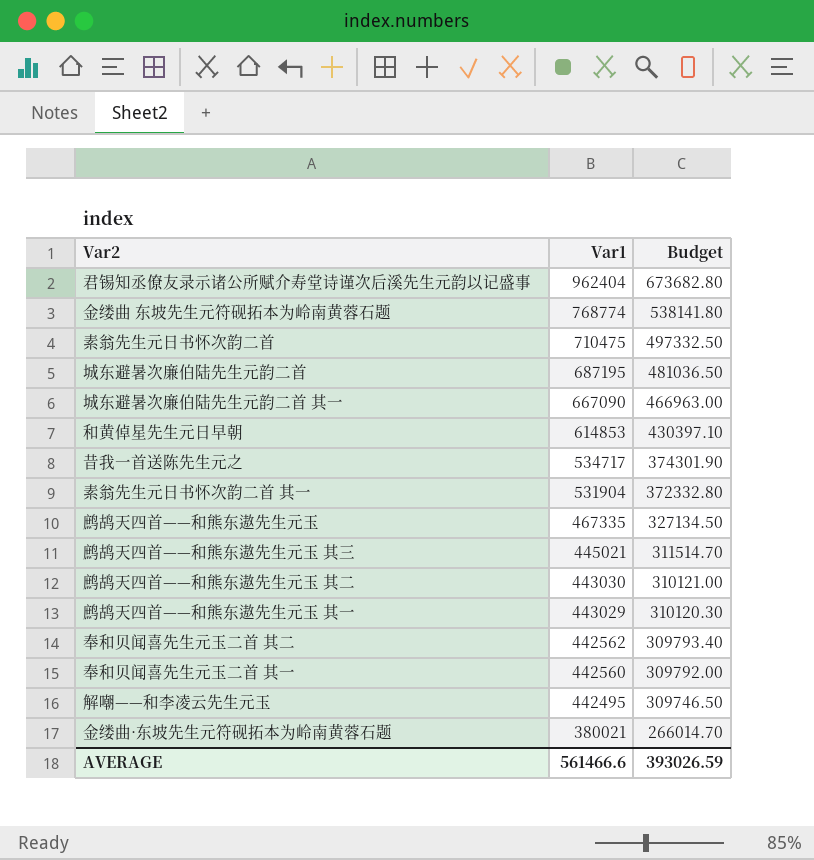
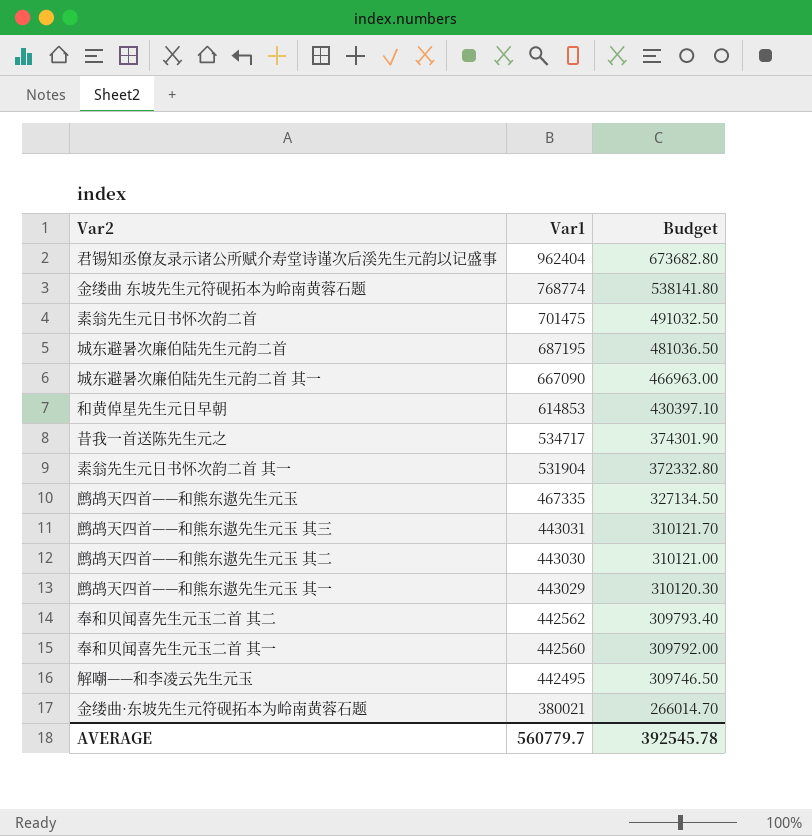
素翁先生元日书怀次韵二首 | Var1: 710475 -> 701475
素翁先生元日书怀次韵二首 | Budget: 497332.50 -> 491032.50
鹧鸪天四首——和熊东遨先生元玉 其三 | Var1: 445021 -> 443031
鹧鸪天四首——和熊东遨先生元玉 其三 | Budget: 311514.70 -> 310121.70
AVERAGE | Var1: 561466.6 -> 560779.7
AVERAGE | Budget: 393026.59 -> 392545.78

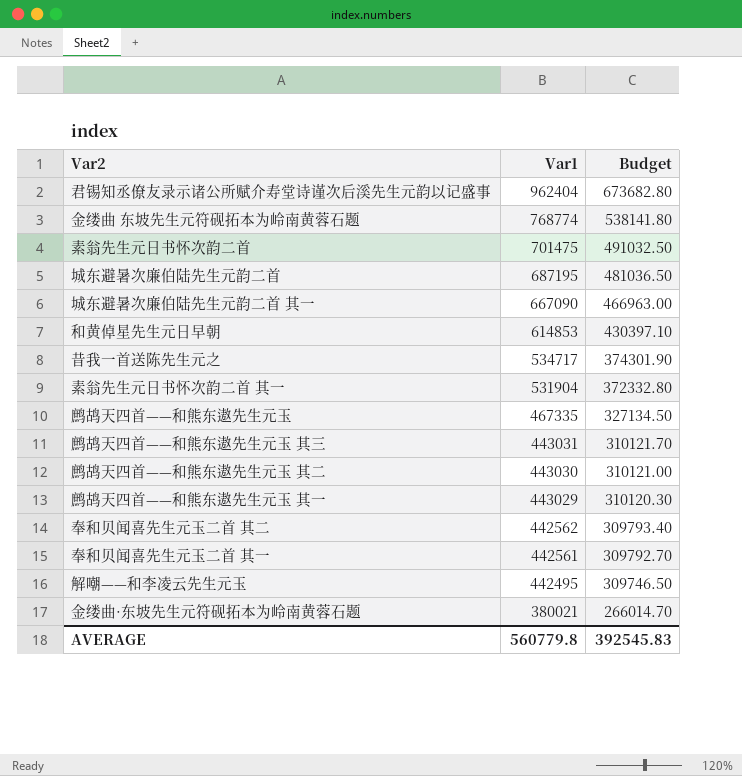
奉和贝闻喜先生元玉二首 其一 | Var1: 442560 -> 442561
奉和贝闻喜先生元玉二首 其一 | Budget: 309792.00 -> 309792.70
AVERAGE | Var1: 560779.7 -> 560779.8
AVERAGE | Budget: 392545.78 -> 392545.83

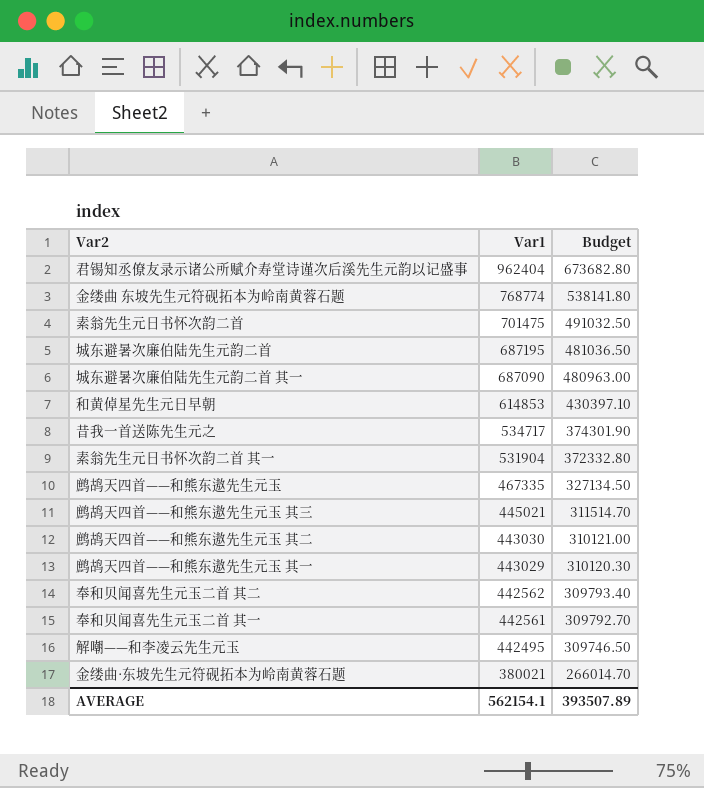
城东避暑次廉伯陆先生元韵二首 其一 | Var1: 667090 -> 687090
城东避暑次廉伯陆先生元韵二首 其一 | Budget: 466963.00 -> 480963.00
鹧鸪天四首——和熊东遨先生元玉 其三 | Var1: 443031 -> 445021
鹧鸪天四首——和熊东遨先生元玉 其三 | Budget: 310121.70 -> 311514.70
AVERAGE | Var1: 560779.8 -> 562154.1
AVERAGE | Budget: 392545.83 -> 393507.89

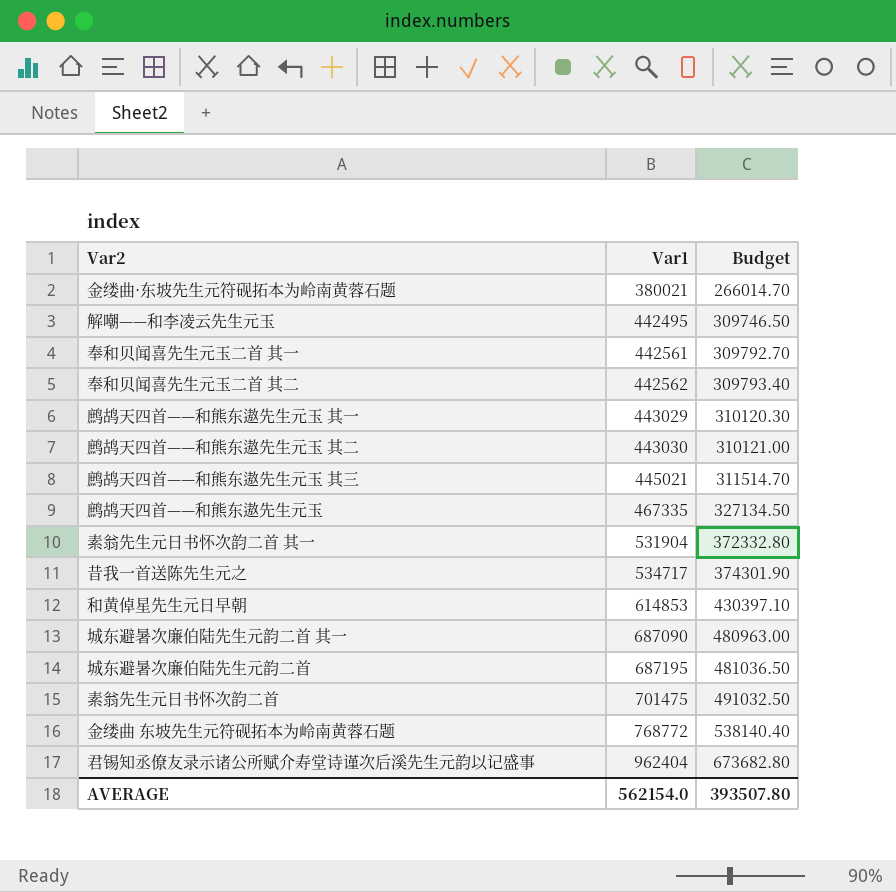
row order: Var1 descending -> Var1 ascending
金缕曲 东坡先生元符砚拓本为岭南黄蓉石题 | Var1: 768774 -> 768772
金缕曲 东坡先生元符砚拓本为岭南黄蓉石题 | Budget: 538141.80 -> 538140.40
AVERAGE | Var1: 562154.1 -> 562154.0
AVERAGE | Budget: 393507.89 -> 393507.80

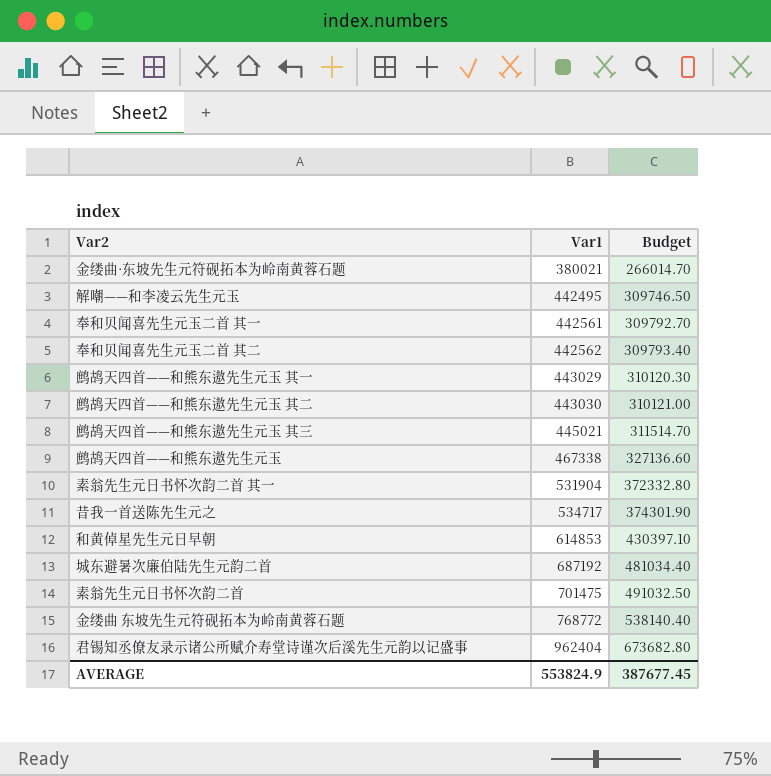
row 城东避暑次廉伯陆先生元韵二首 其一: 687090 | 480963.00 -> none
鹧鸪天四首——和熊东遨先生元玉 | Var1: 467335 -> 467338
鹧鸪天四首——和熊东遨先生元玉 | Budget: 327134.50 -> 327136.60
城东避暑次廉伯陆先生元韵二首 | Var1: 687195 -> 687192
城东避暑次廉伯陆先生元韵二首 | Budget: 481036.50 -> 481034.40
AVERAGE | Var1: 562154.0 -> 553824.9
AVERAGE | Budget: 393507.80 -> 387677.45

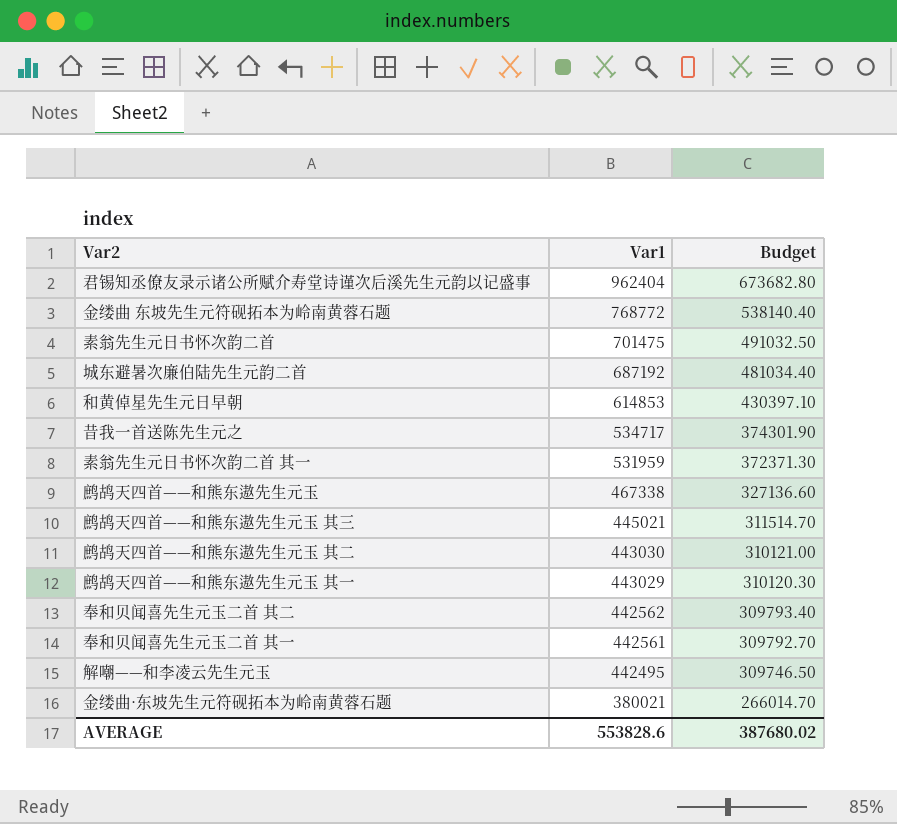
row order: Var1 ascending -> Var1 descending
素翁先生元日书怀次韵二首 其一 | Var1: 531904 -> 531959
素翁先生元日书怀次韵二首 其一 | Budget: 372332.80 -> 372371.30
AVERAGE | Var1: 553824.9 -> 553828.6
AVERAGE | Budget: 387677.45 -> 387680.02

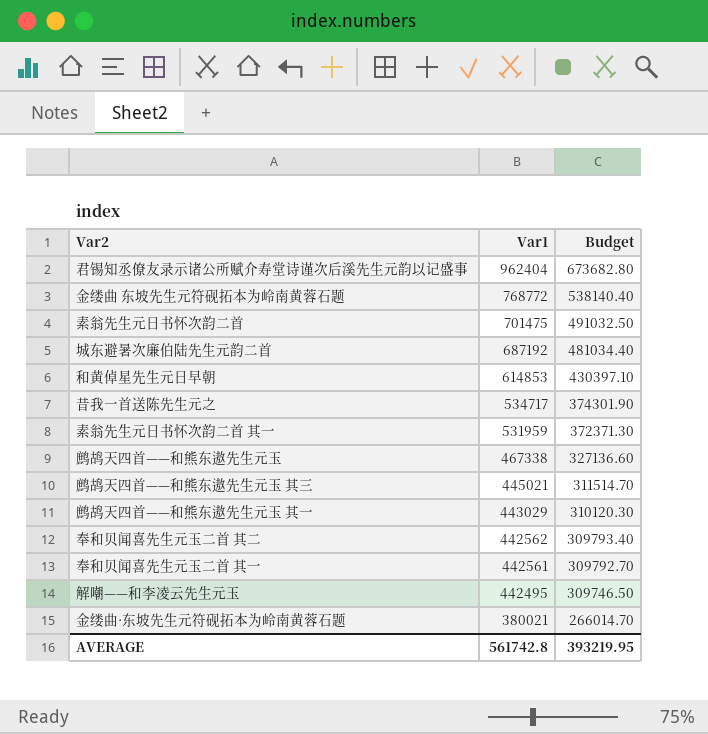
row 鹧鸪天四首——和熊东遨先生元玉 其二: 443030 | 310121.00 -> none
AVERAGE | Var1: 553828.6 -> 561742.8
AVERAGE | Budget: 387680.02 -> 393219.95

